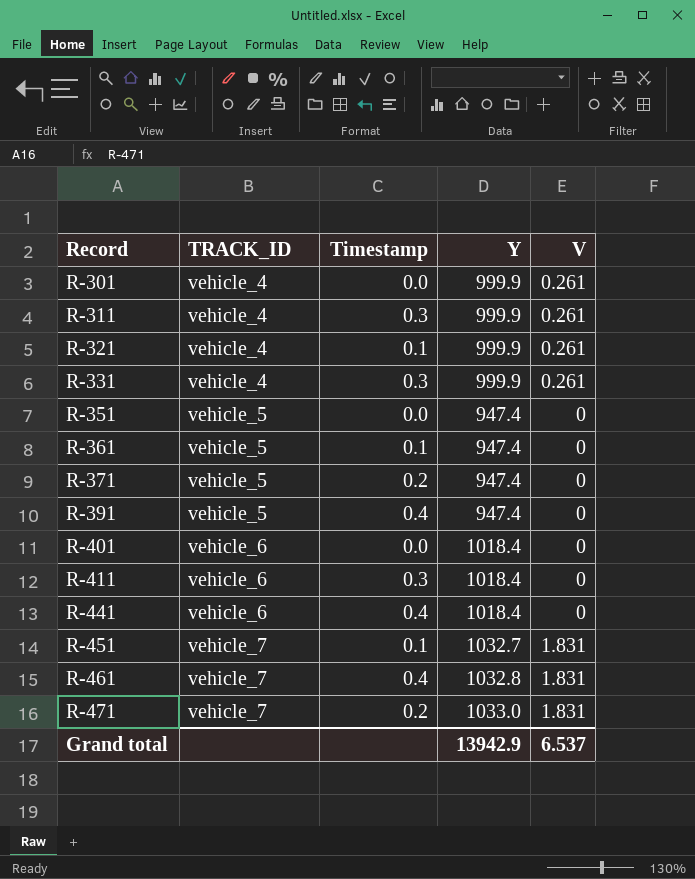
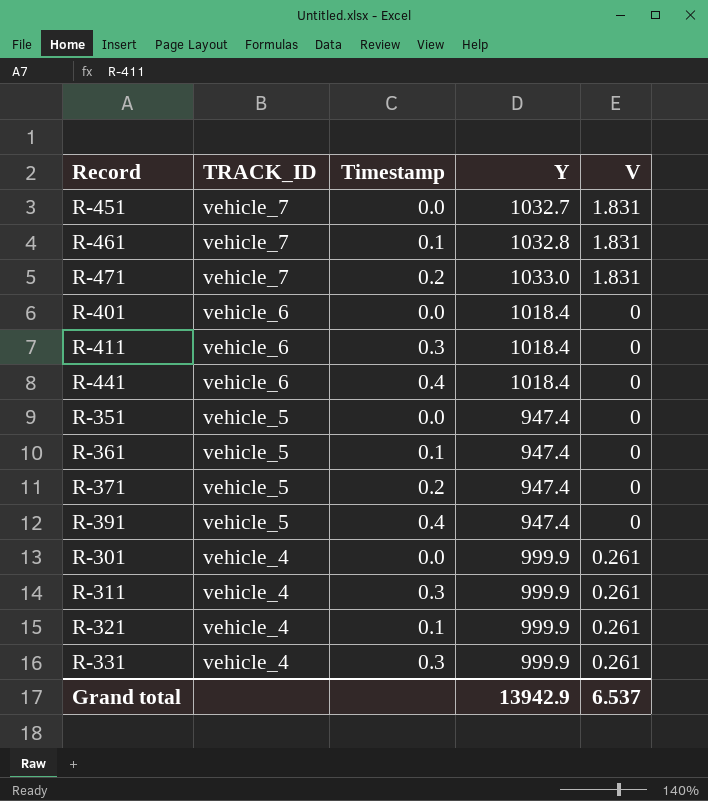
row order: Record ascending -> TRACK_ID descending
R-451 | Timestamp: 0.1 -> 0.0
R-461 | Timestamp: 0.4 -> 0.1

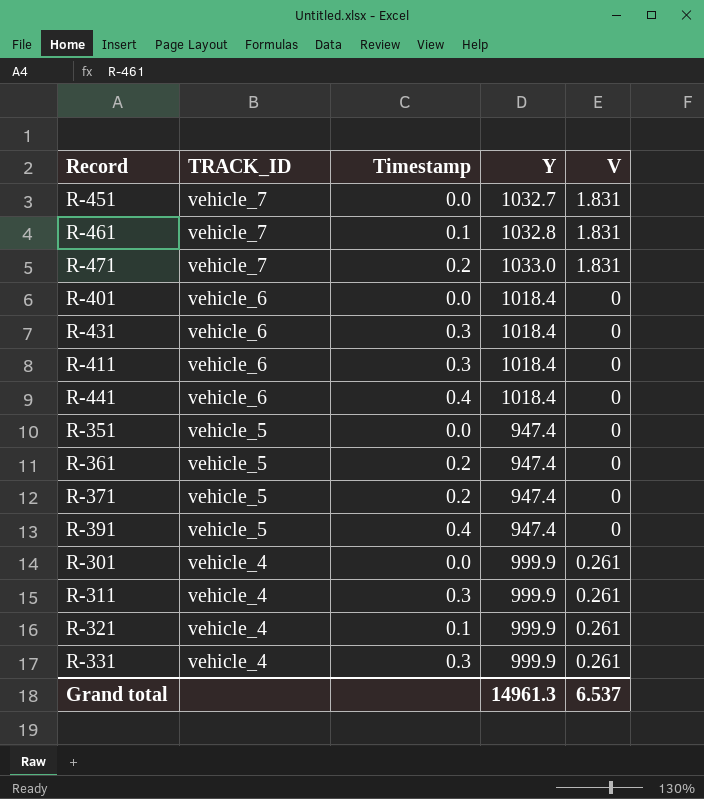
row R-431: none -> vehicle_6 | 0.3 | 1018.4 | 0
R-361 | Timestamp: 0.1 -> 0.2
Grand total | Y: 13942.9 -> 14961.3

